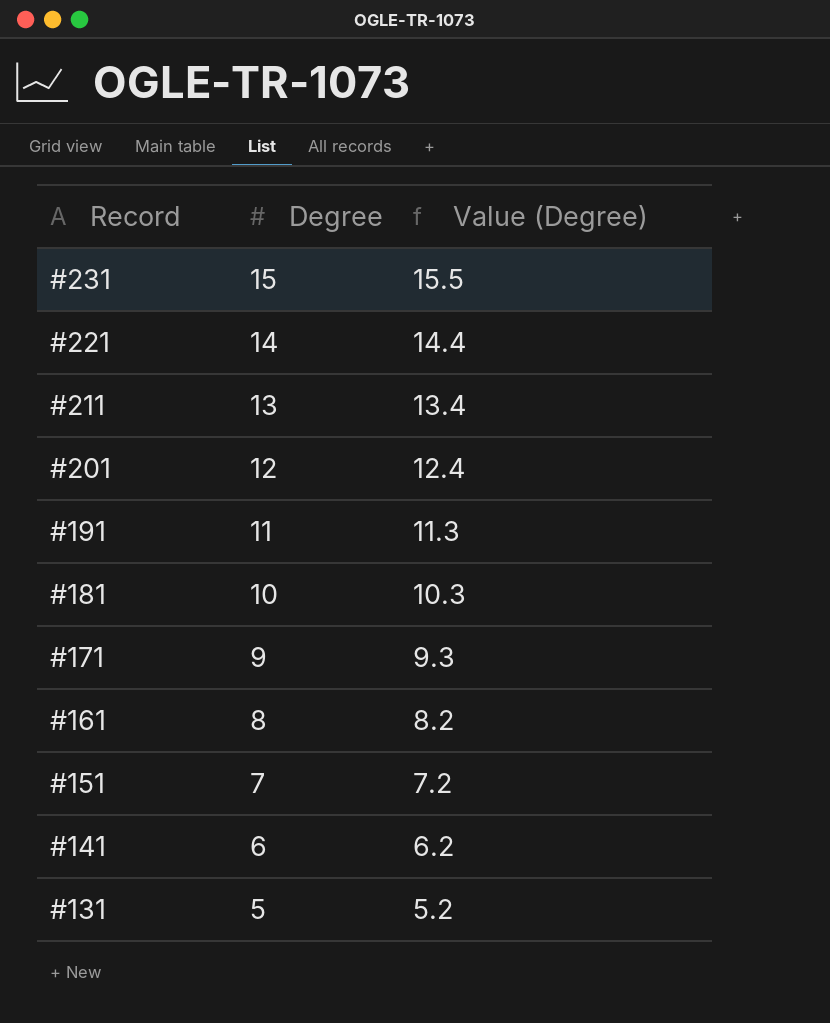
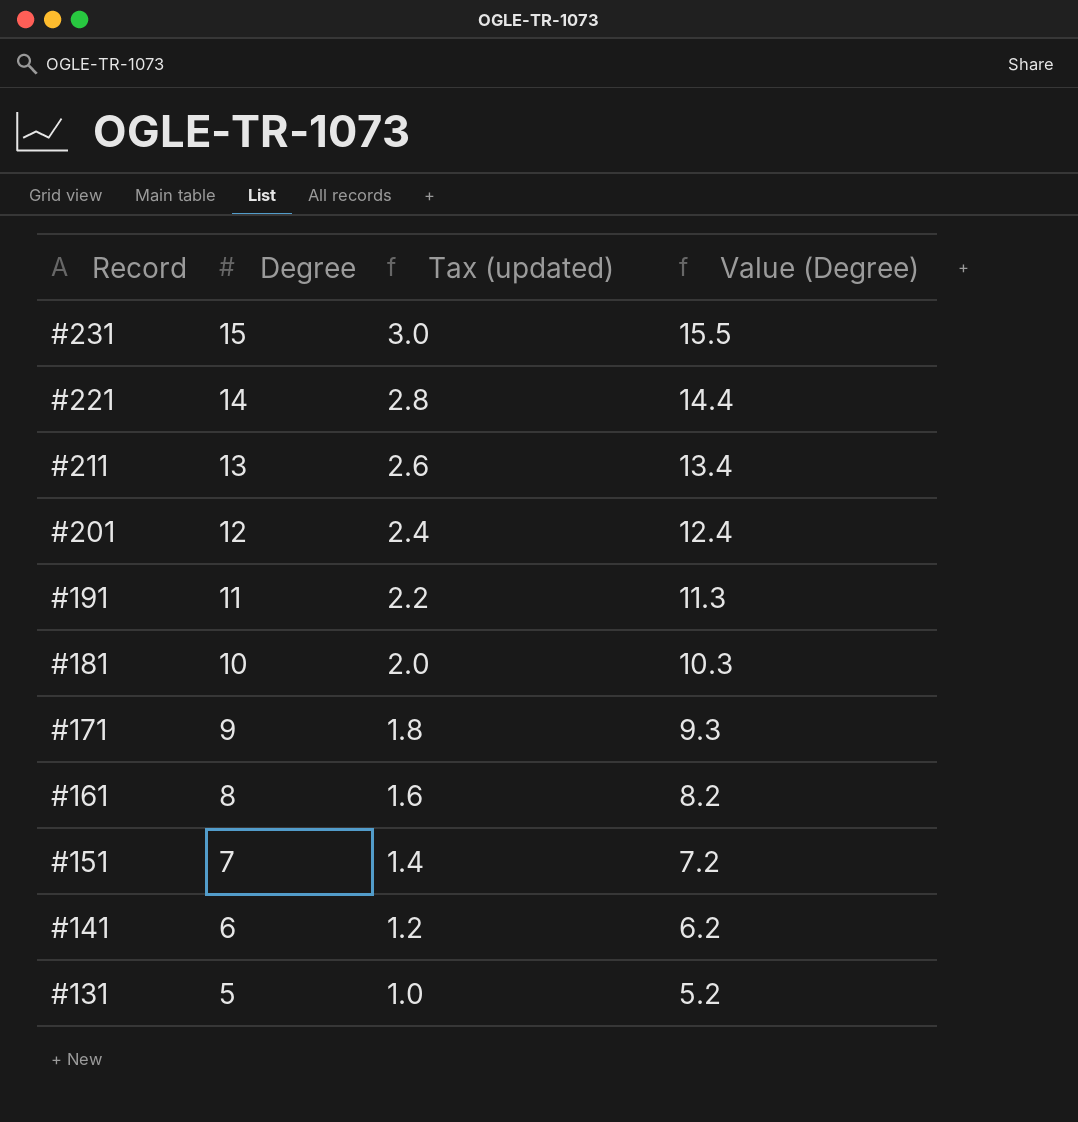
column Tax (updated) | formula: none -> [Degree] * 0.2

